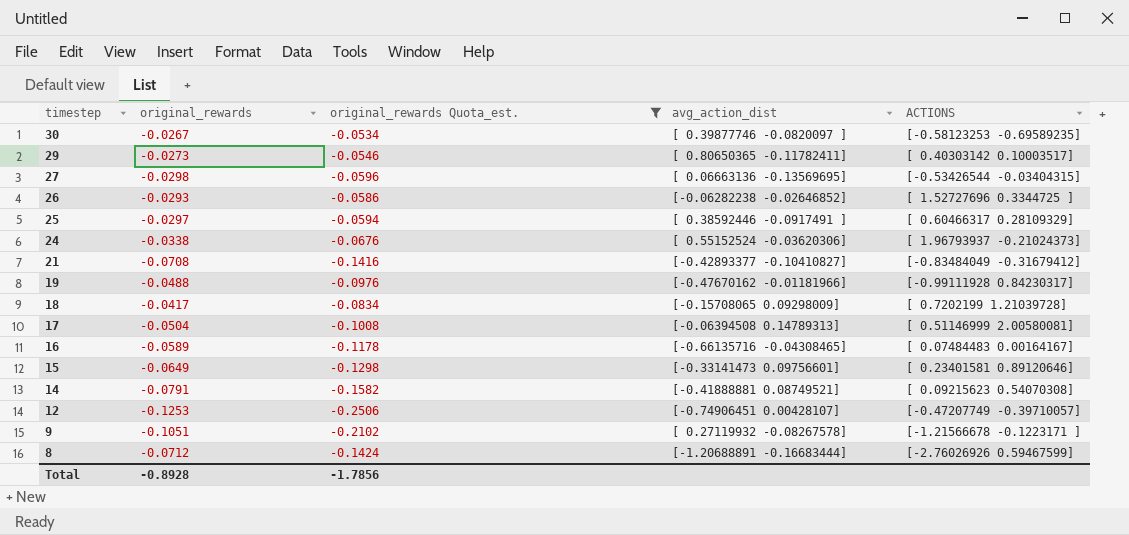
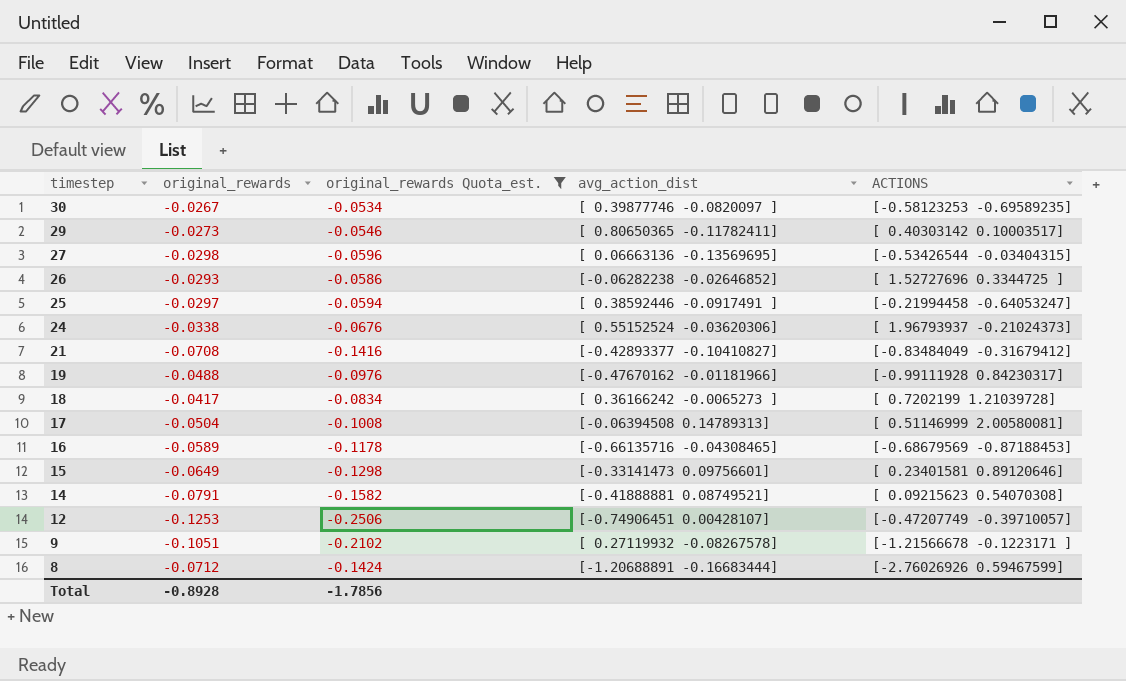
25 | ACTIONS: [ 0.60466317 0.28109329] -> [-0.21994458 -0.64053247]
18 | avg_action_dist: [-0.15708065 0.09298009] -> [ 0.36166242 -0.0065273 ]
16 | ACTIONS: [ 0.07484483 0.00164167] -> [-0.68679569 -0.87188453]

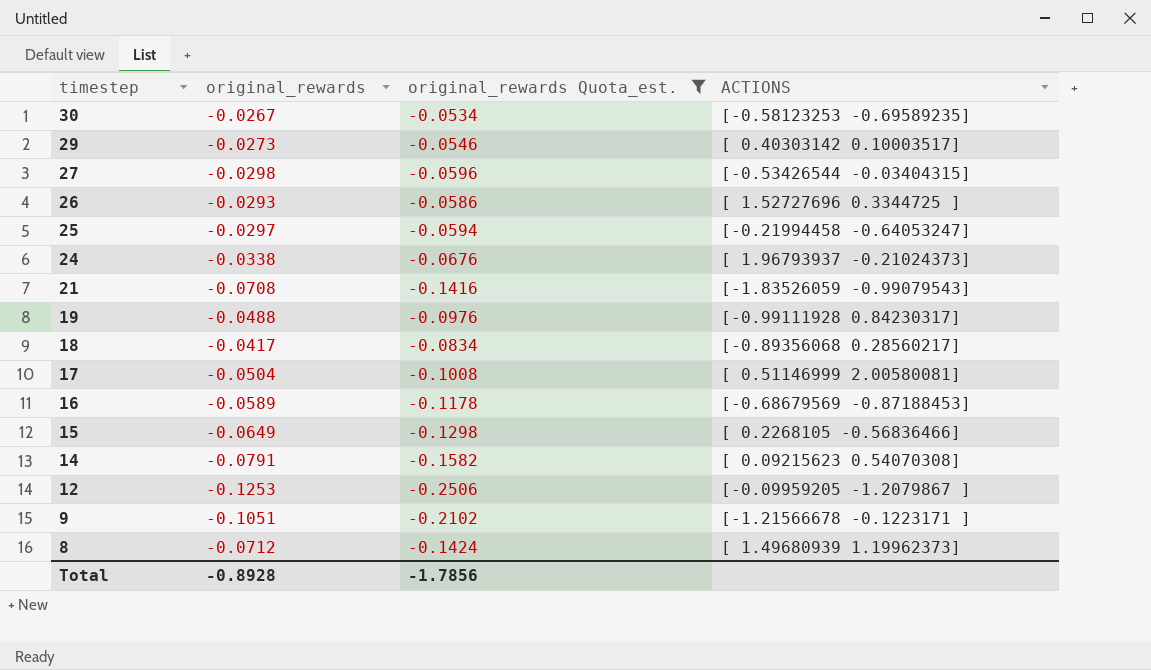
column avg_action_dist | position: 4 -> none
21 | ACTIONS: [-0.83484049 -0.31679412] -> [-1.83526059 -0.99079543]
18 | ACTIONS: [ 0.7202199 1.21039728] -> [-0.89356068 0.28560217]
15 | ACTIONS: [ 0.23401581 0.89120646] -> [ 0.2268105 -0.56836466]
12 | ACTIONS: [-0.47207749 -0.39710057] -> [-0.09959205 -1.2079867 ]
8 | ACTIONS: [-2.76026926 0.59467599] -> [ 1.49680939 1.19962373]

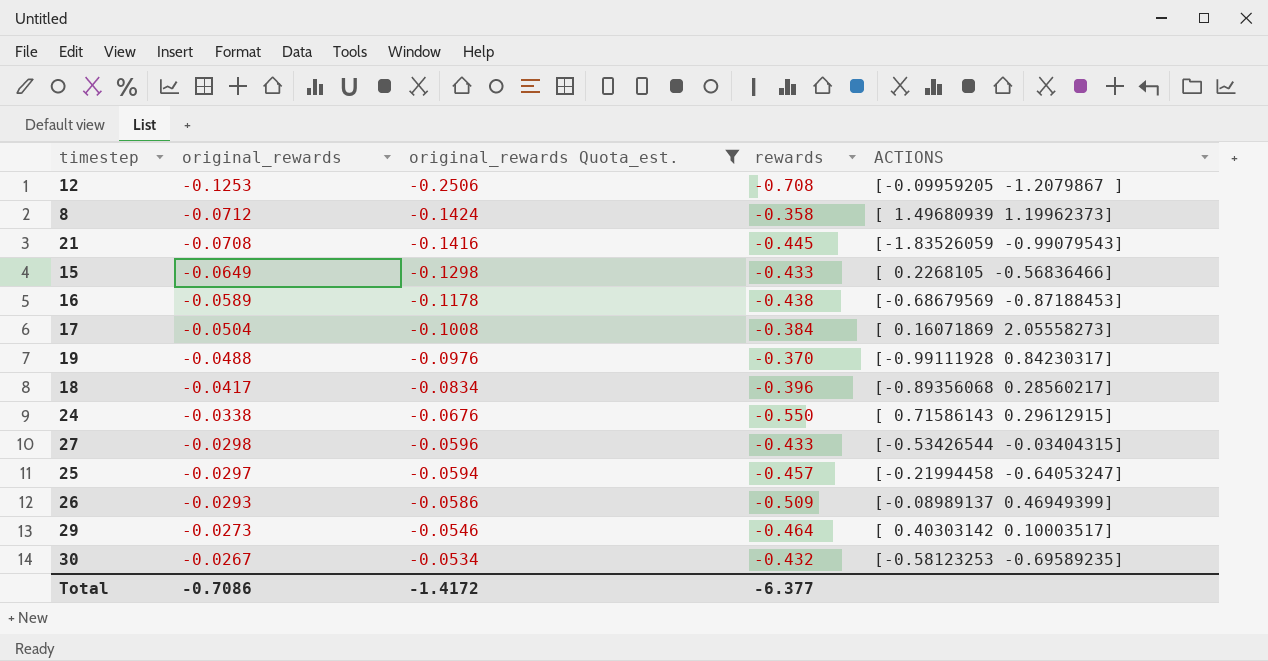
row order: timestep descending -> original_rewards ascending
column rewards | position: none -> 4
row 14: -0.0791 | -0.1582 | [ 0.09215623 0.54070308] -> none
row 9: -0.1051 | -0.2102 | [-1.21566678 -0.1223171 ] -> none
17 | ACTIONS: [ 0.51146999 2.00580081] -> [ 0.16071869 2.05558273]
24 | ACTIONS: [ 1.96793937 -0.21024373] -> [ 0.71586143 0.29612915]
26 | ACTIONS: [ 1.52727696 0.3344725 ] -> [-0.08989137 0.46949399]
Total | original_rewards: -0.8928 -> -0.7086
Total | original_rewards Quota_est.: -1.7856 -> -1.4172

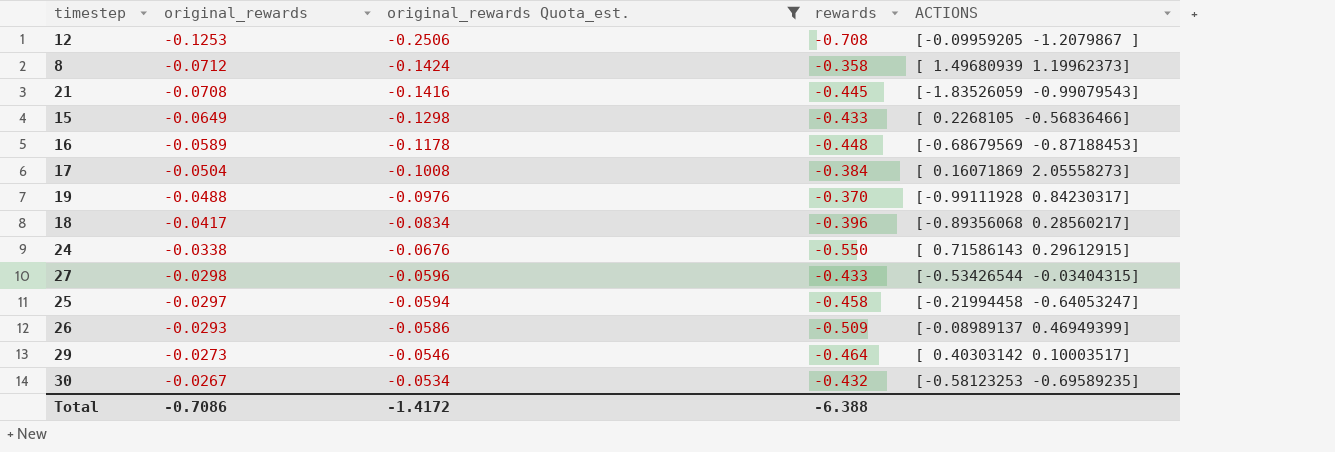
16 | rewards: -0.438 -> -0.448
25 | rewards: -0.457 -> -0.458
Total | rewards: -6.377 -> -6.388

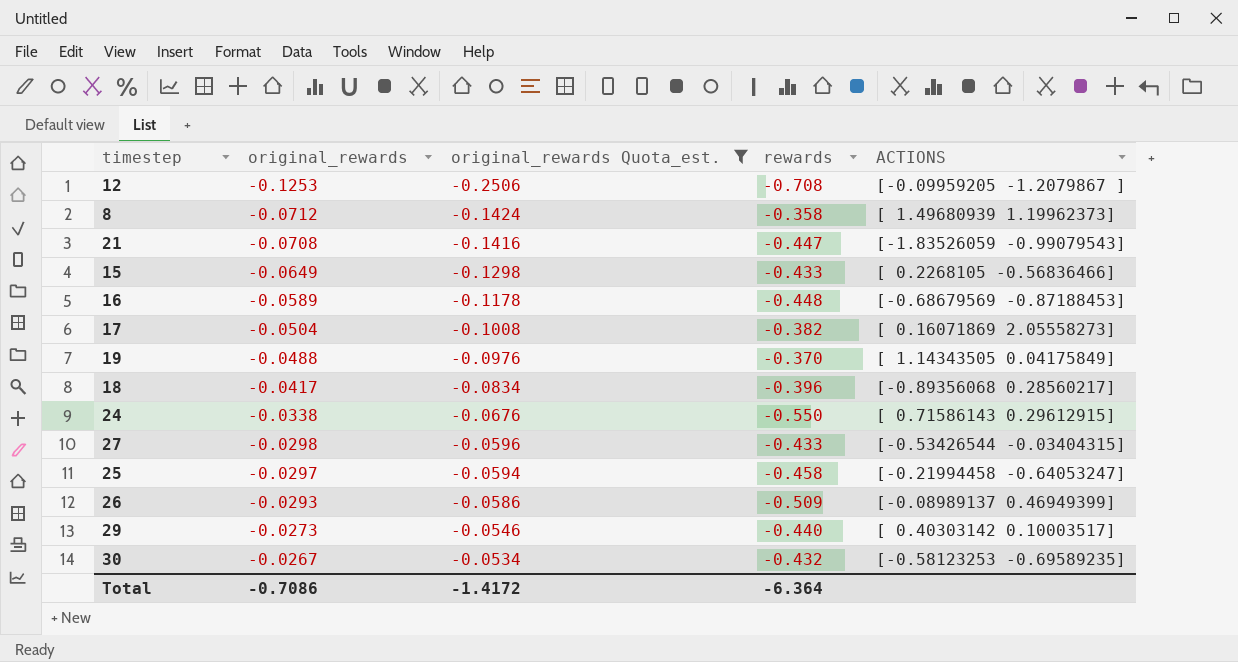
21 | rewards: -0.445 -> -0.447
17 | rewards: -0.384 -> -0.382
19 | ACTIONS: [-0.99111928 0.84230317] -> [ 1.14343505 0.04175849]
29 | rewards: -0.464 -> -0.440
Total | rewards: -6.388 -> -6.364

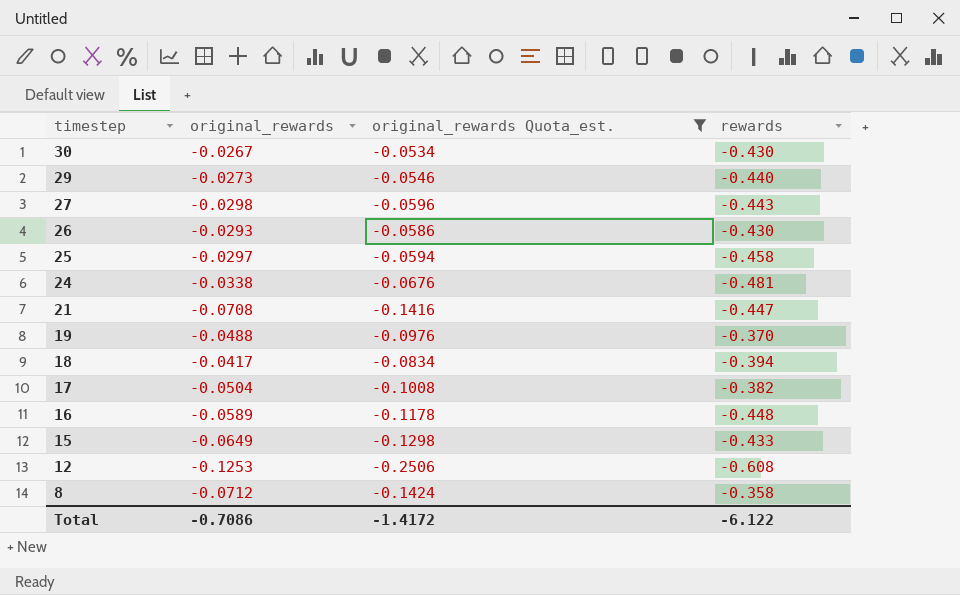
row order: original_rewards ascending -> timestep descending
column ACTIONS | position: 5 -> none
30 | rewards: -0.432 -> -0.430
27 | rewards: -0.433 -> -0.443
26 | rewards: -0.509 -> -0.430
24 | rewards: -0.550 -> -0.481
18 | rewards: -0.396 -> -0.394
12 | rewards: -0.708 -> -0.608
Total | rewards: -6.364 -> -6.122

